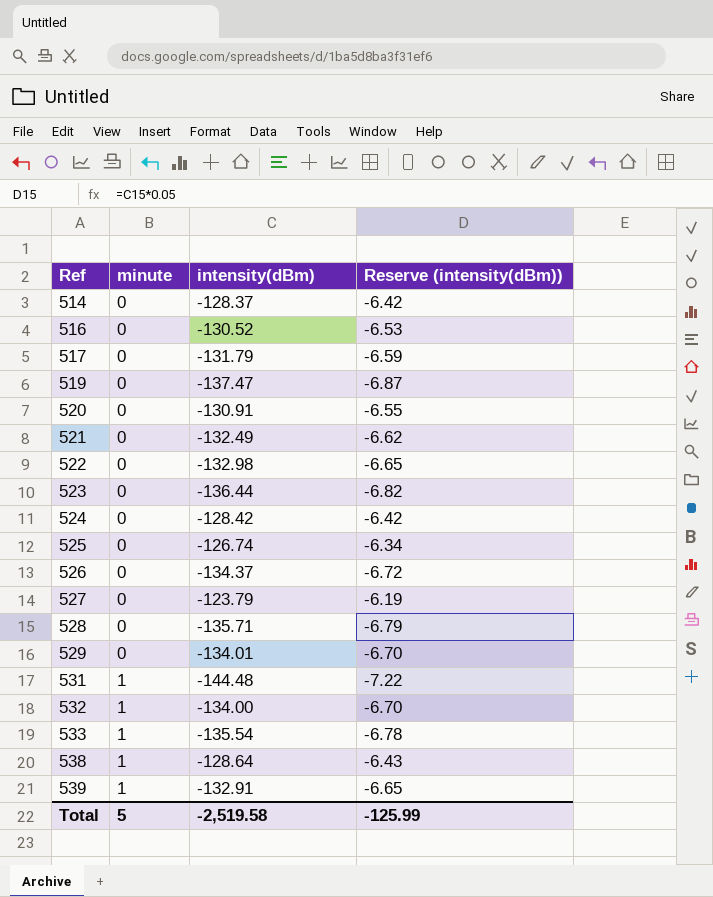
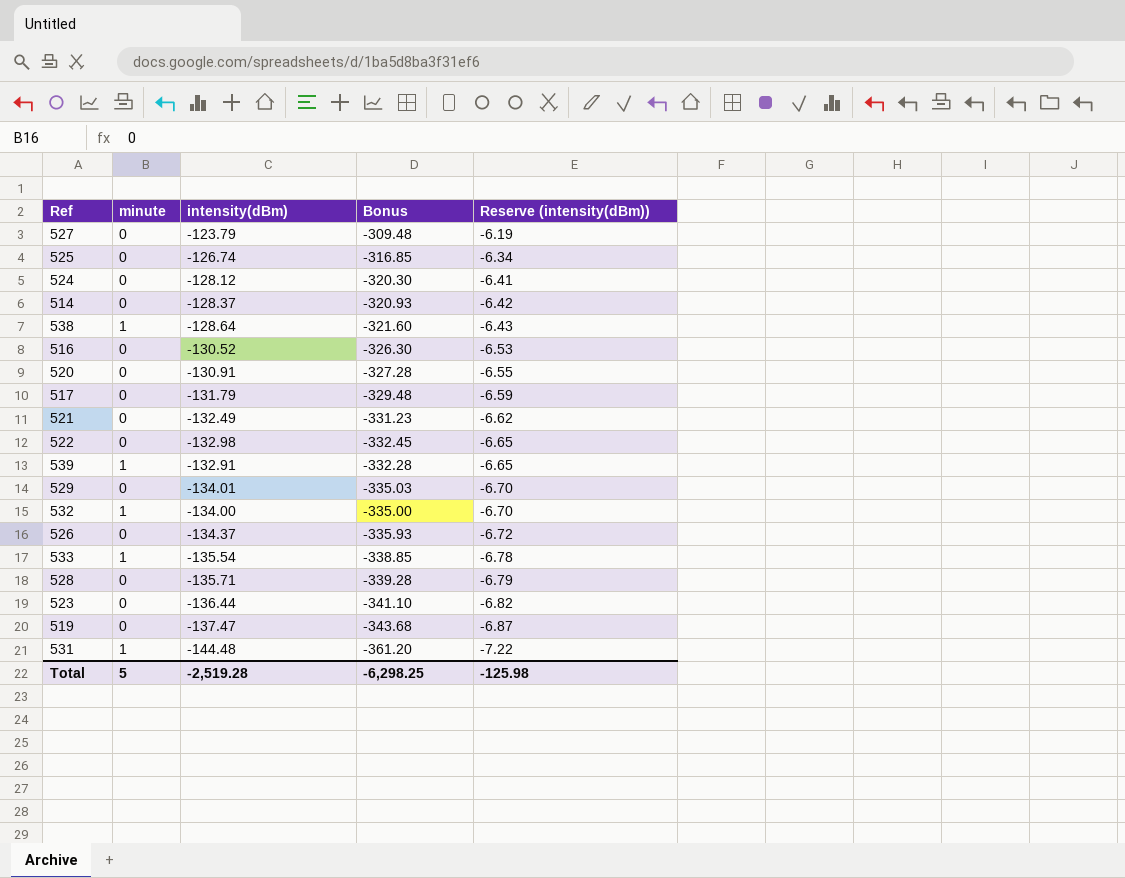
row order: Ref ascending -> Reserve (intensity(dBm)) descending
column Bonus | formula: none -> [intensity(dBm)] * 2.5
524 | intensity(dBm): -128.42 -> -128.12
524 | Reserve (intensity(dBm)): -6.42 -> -6.41
Total | intensity(dBm): -2,519.58 -> -2,519.28
Total | Reserve (intensity(dBm)): -125.99 -> -125.98

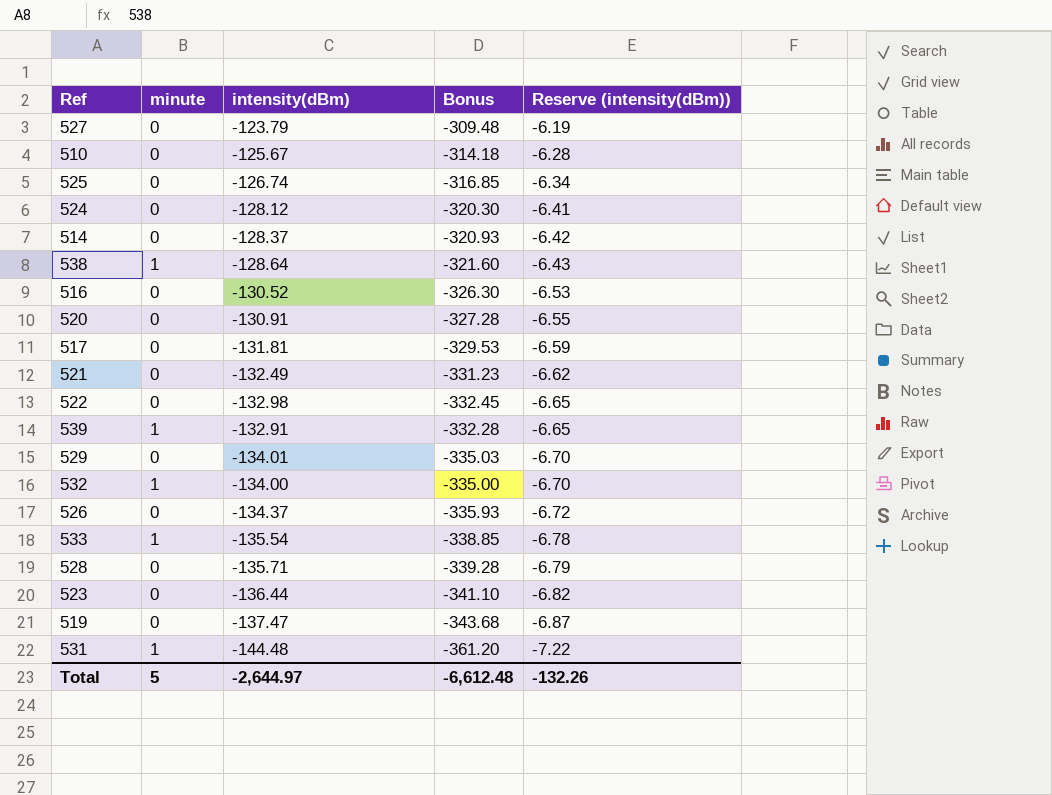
row 510: none -> 0 | -125.67 | -314.18 | -6.28
517 | intensity(dBm): -131.79 -> -131.81
517 | Bonus: -329.48 -> -329.53
Total | intensity(dBm): -2,519.28 -> -2,644.97
Total | Bonus: -6,298.25 -> -6,612.48
Total | Reserve (intensity(dBm)): -125.98 -> -132.26

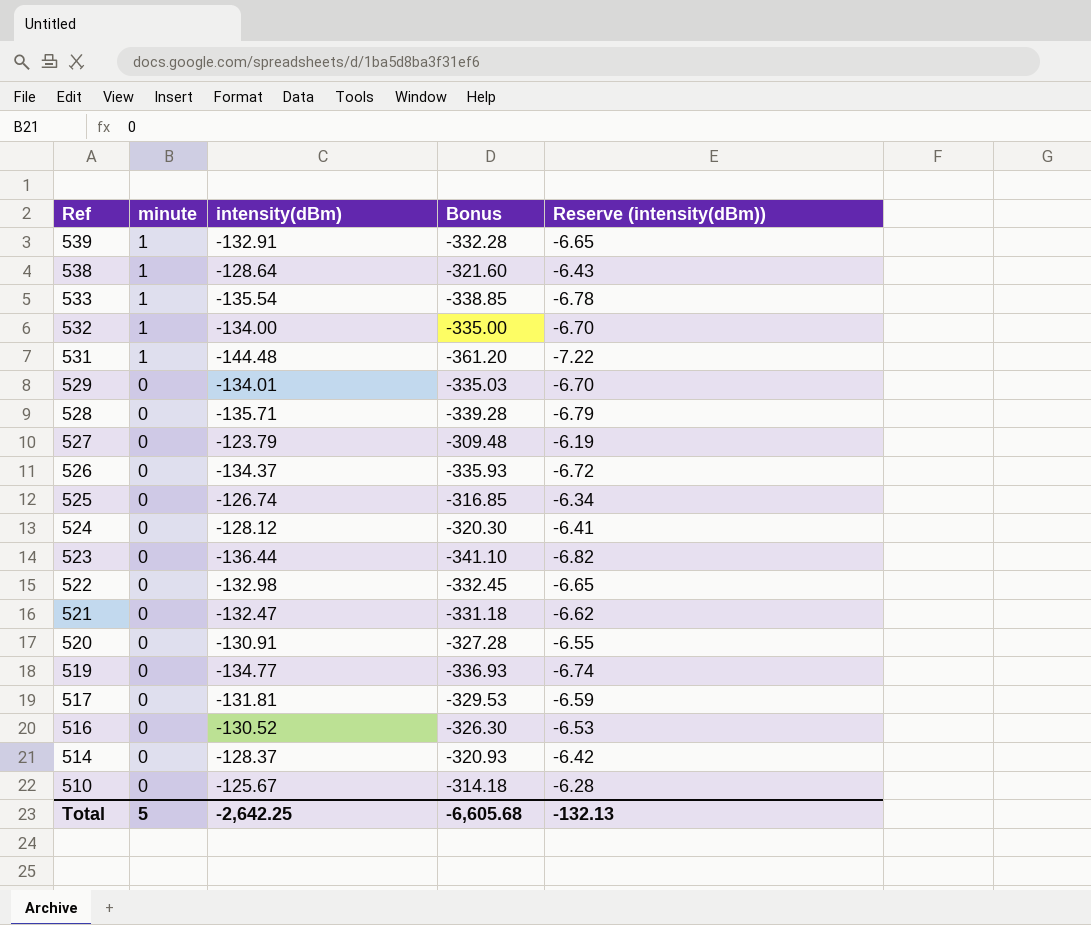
row order: Reserve (intensity(dBm)) descending -> Ref descending
521 | intensity(dBm): -132.49 -> -132.47
521 | Bonus: -331.23 -> -331.18
519 | intensity(dBm): -137.47 -> -134.77
519 | Bonus: -343.68 -> -336.93
519 | Reserve (intensity(dBm)): -6.87 -> -6.74
Total | intensity(dBm): -2,644.97 -> -2,642.25
Total | Bonus: -6,612.48 -> -6,605.68
Total | Reserve (intensity(dBm)): -132.26 -> -132.13

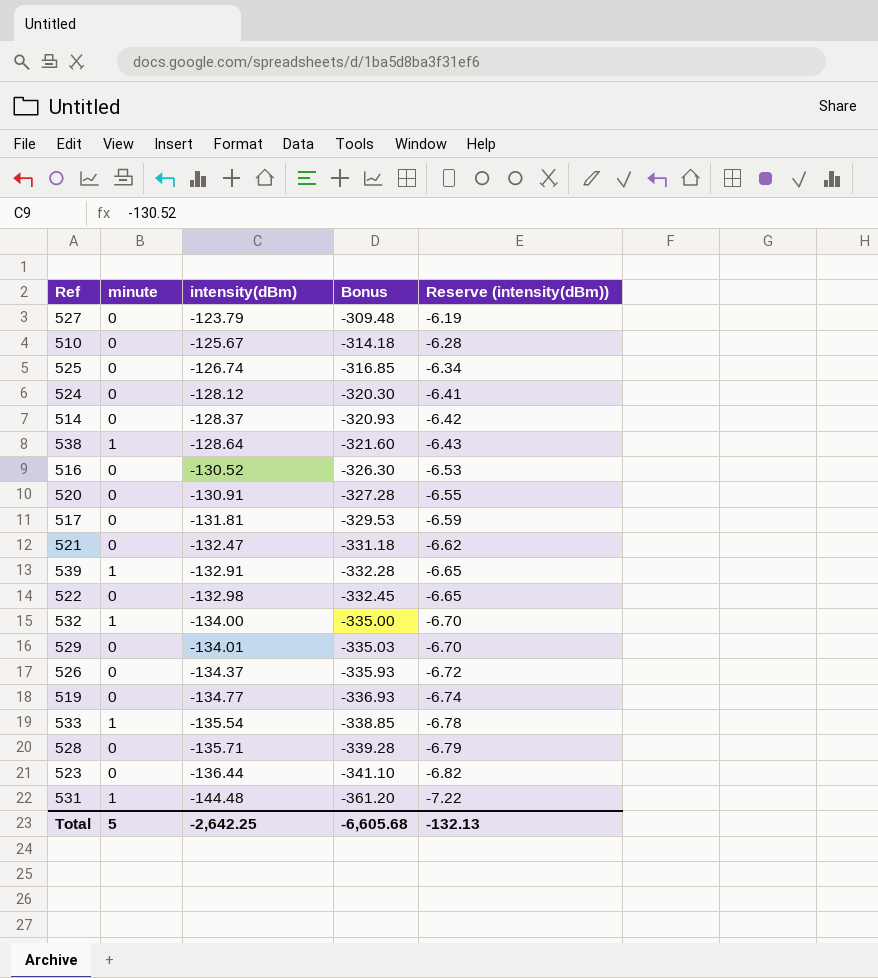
row order: Ref descending -> intensity(dBm) descending

